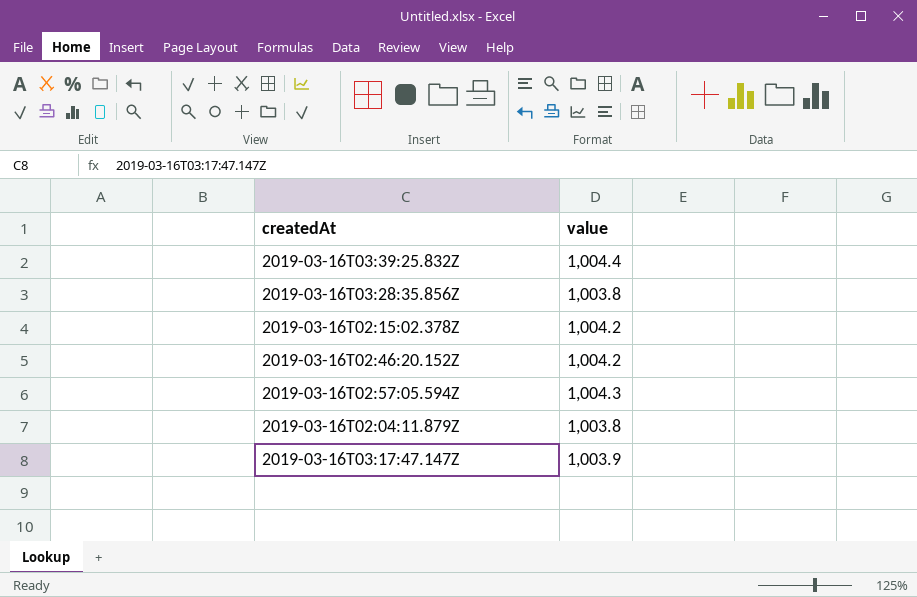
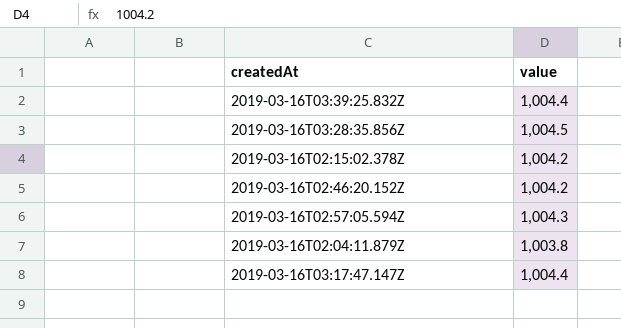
2019-03-16T03:28:35.856Z | value: 1,003.8 -> 1,004.5
2019-03-16T03:17:47.147Z | value: 1,003.9 -> 1,004.4

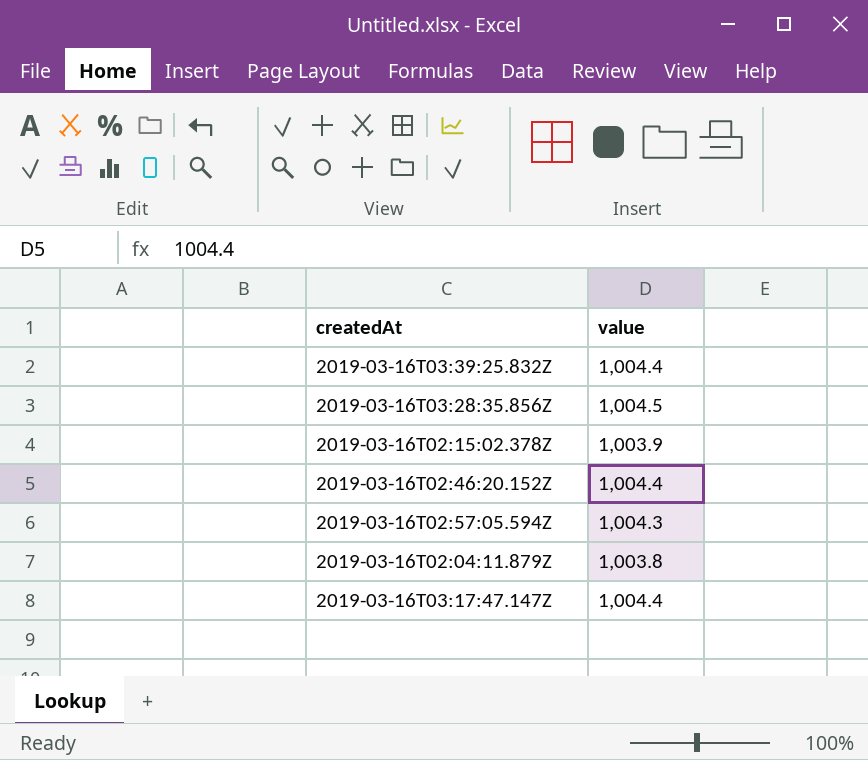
2019-03-16T02:15:02.378Z | value: 1,004.2 -> 1,003.9
2019-03-16T02:46:20.152Z | value: 1,004.2 -> 1,004.4

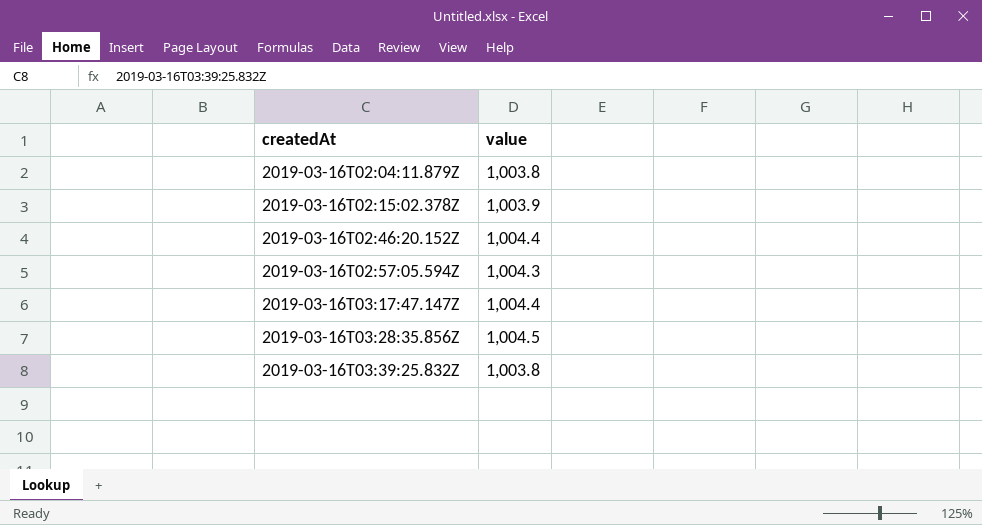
row order: none -> createdAt ascending
2019-03-16T03:39:25.832Z | value: 1,004.4 -> 1,003.8

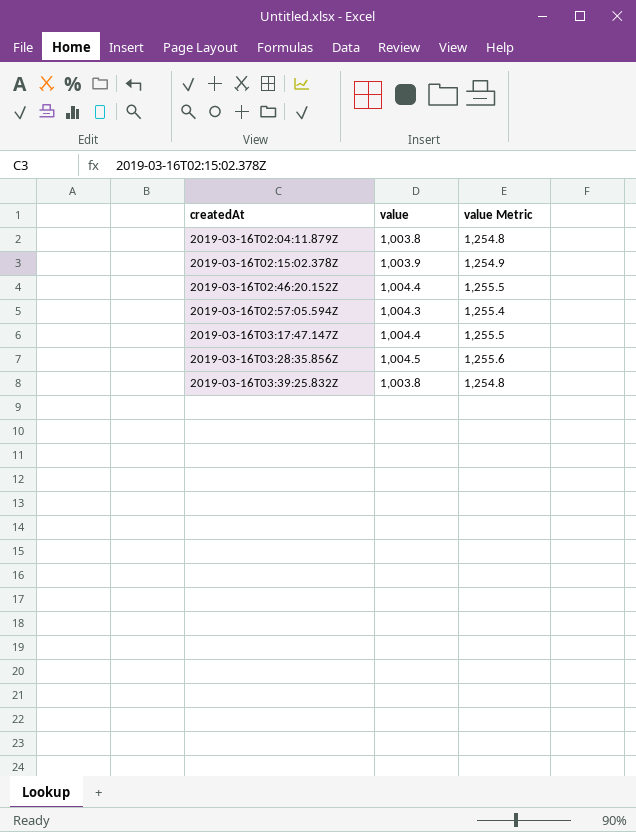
column value Metric | formula: none -> [value] * 1.25

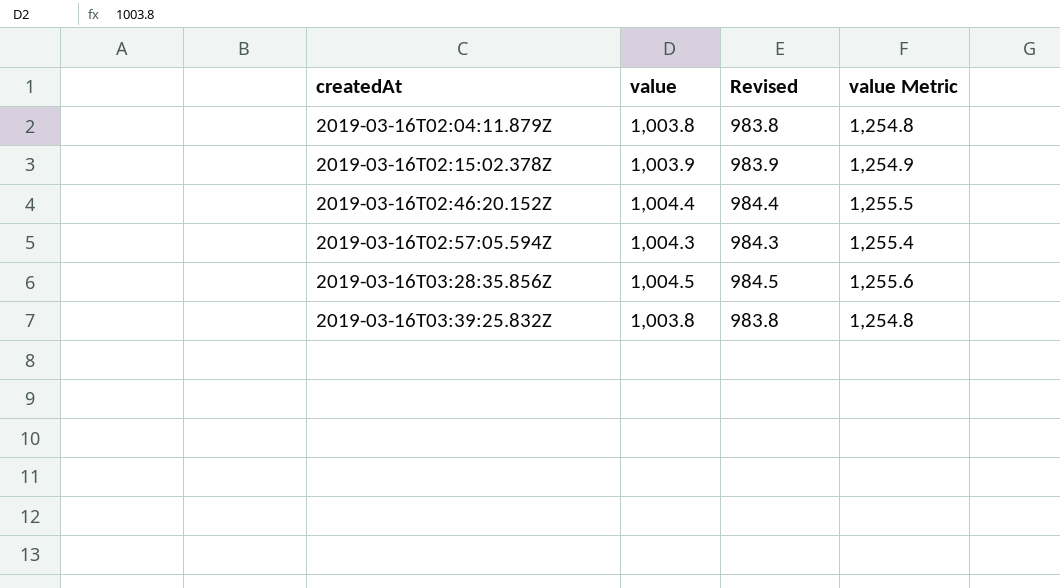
column Revised | formula: none -> [value] - 20
row 2019-03-16T03:17:47.147Z: 1,004.4 | 1,255.5 -> none

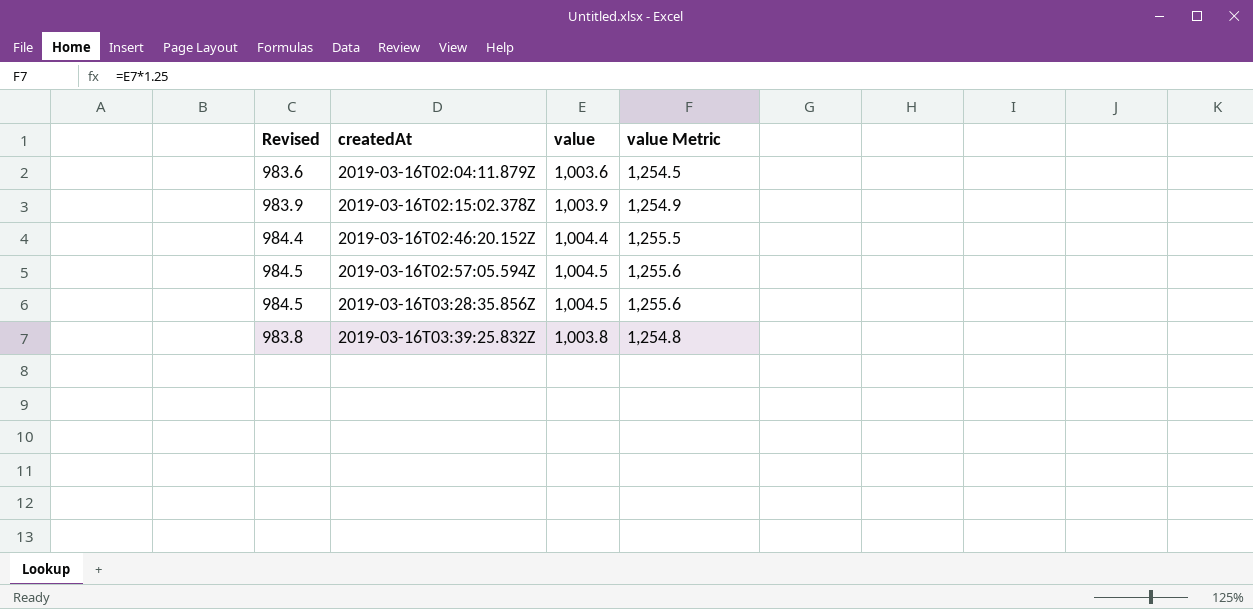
column Revised | position: 3 -> 1
2019-03-16T02:04:11.879Z | Revised: 983.8 -> 983.6
2019-03-16T02:04:11.879Z | value: 1,003.8 -> 1,003.6
2019-03-16T02:04:11.879Z | value Metric: 1,254.8 -> 1,254.5
2019-03-16T02:57:05.594Z | Revised: 984.3 -> 984.5
2019-03-16T02:57:05.594Z | value: 1,004.3 -> 1,004.5
2019-03-16T02:57:05.594Z | value Metric: 1,255.4 -> 1,255.6

